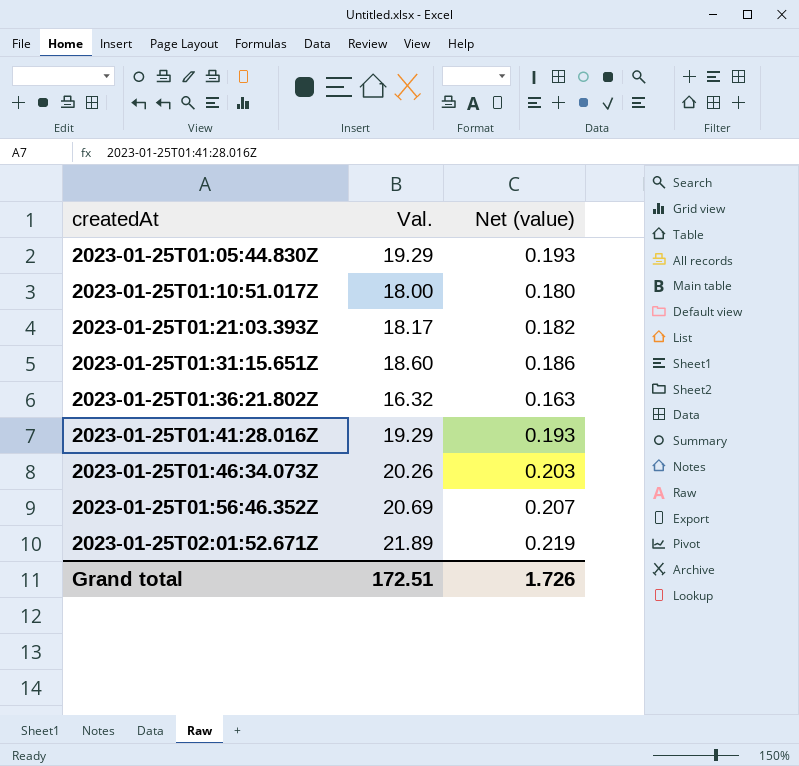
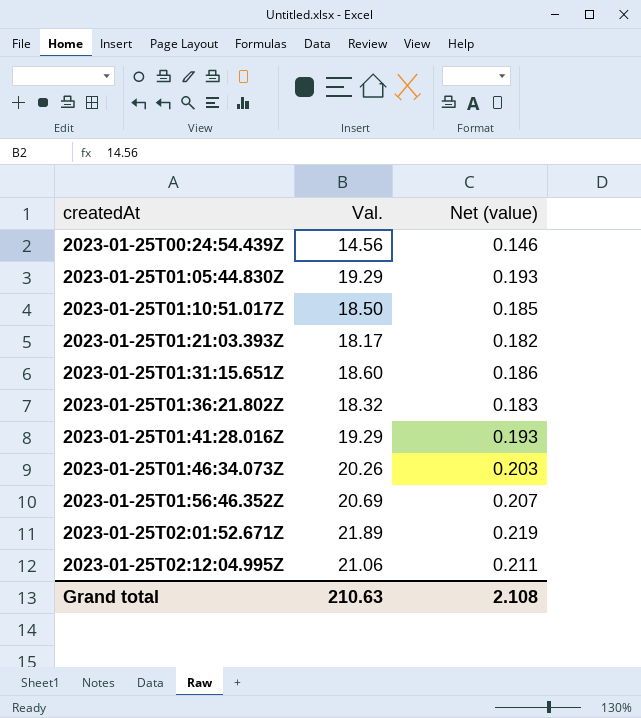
row 2023-01-25T00:24:54.439Z: none -> 14.56 | 0.146
2023-01-25T01:10:51.017Z | Val.: 18.00 -> 18.50
2023-01-25T01:10:51.017Z | Net (value): 0.180 -> 0.185
2023-01-25T01:36:21.802Z | Val.: 16.32 -> 18.32
2023-01-25T01:36:21.802Z | Net (value): 0.163 -> 0.183
row 2023-01-25T02:12:04.995Z: none -> 21.06 | 0.211
Grand total | Val.: 172.51 -> 210.63
Grand total | Net (value): 1.726 -> 2.108

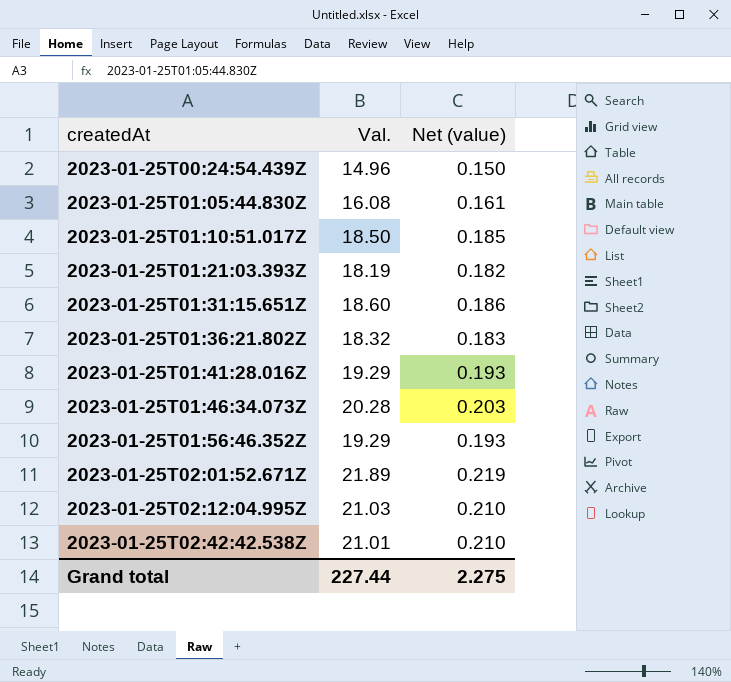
2023-01-25T00:24:54.439Z | Val.: 14.56 -> 14.96
2023-01-25T00:24:54.439Z | Net (value): 0.146 -> 0.150
2023-01-25T01:05:44.830Z | Val.: 19.29 -> 16.08
2023-01-25T01:05:44.830Z | Net (value): 0.193 -> 0.161
2023-01-25T01:21:03.393Z | Val.: 18.17 -> 18.19
2023-01-25T01:46:34.073Z | Val.: 20.26 -> 20.28
2023-01-25T01:56:46.352Z | Val.: 20.69 -> 19.29
2023-01-25T01:56:46.352Z | Net (value): 0.207 -> 0.193
2023-01-25T02:12:04.995Z | Val.: 21.06 -> 21.03
2023-01-25T02:12:04.995Z | Net (value): 0.211 -> 0.210
row 2023-01-25T02:42:42.538Z: none -> 21.01 | 0.210
Grand total | Val.: 210.63 -> 227.44
Grand total | Net (value): 2.108 -> 2.275

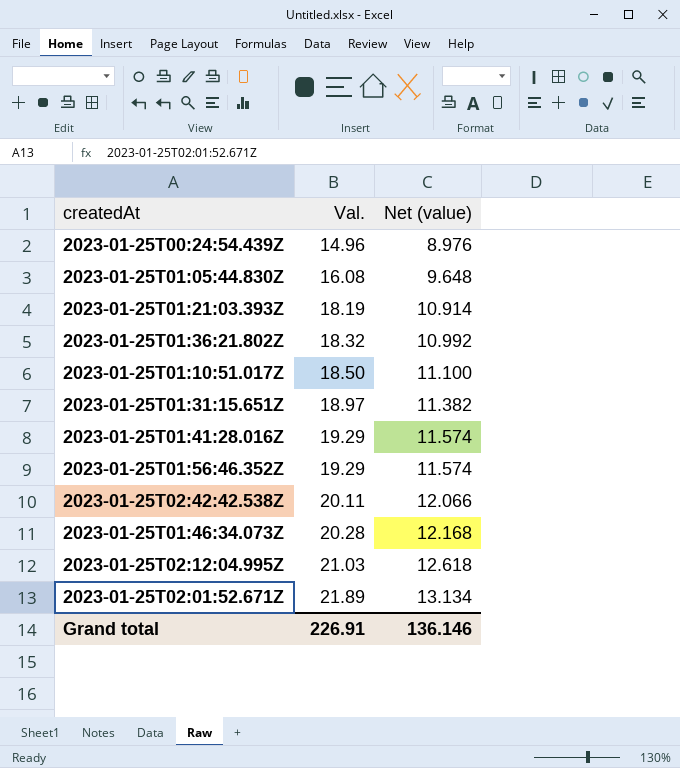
row order: createdAt ascending -> Val. ascending
column Net (value) | formula: [Val.] * 0.01 -> [Val.] * 0.6
2023-01-25T01:31:15.651Z | Val.: 18.60 -> 18.97
2023-01-25T02:42:42.538Z | Val.: 21.01 -> 20.11
Grand total | Val.: 227.44 -> 226.91
Grand total | Net (value): 2.275 -> 136.146

